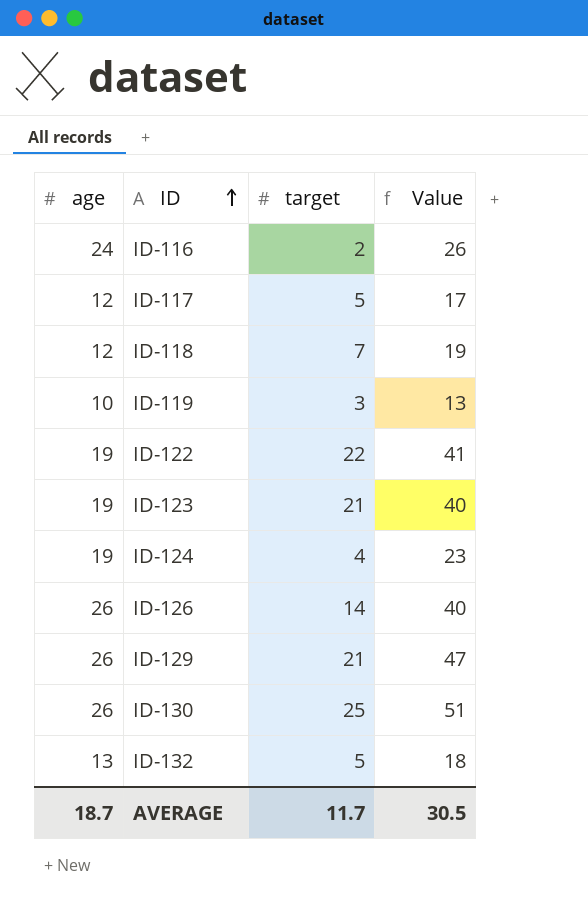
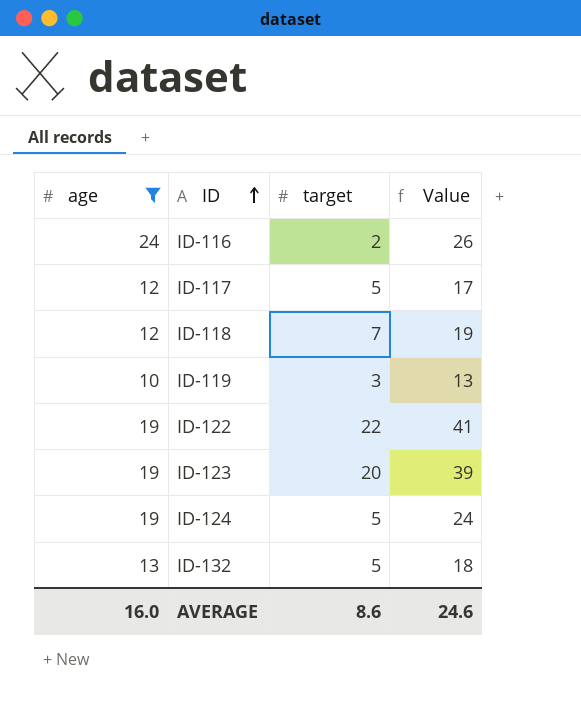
filter: none -> age != 26
ID-123 | target: 21 -> 20
ID-123 | Value: 40 -> 39
ID-124 | target: 4 -> 5
ID-124 | Value: 23 -> 24
AVERAGE | age: 18.7 -> 16.0
AVERAGE | target: 11.7 -> 8.6
AVERAGE | Value: 30.5 -> 24.6

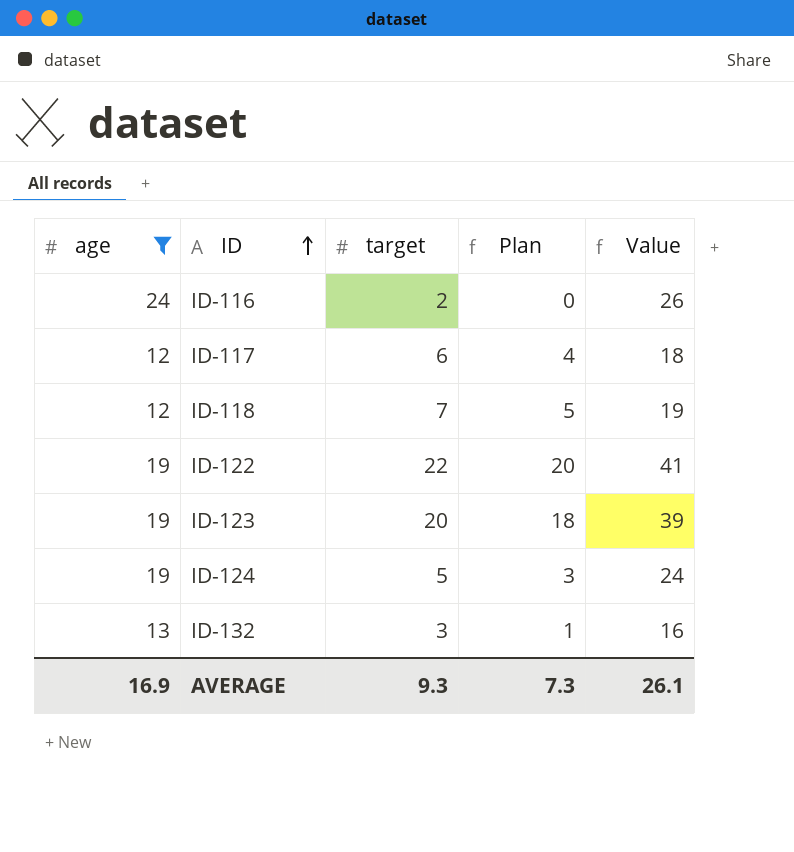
column Plan | formula: none -> [target] - 2
row ID-119: 10 | 3 | 13 -> none
ID-117 | target: 5 -> 6
ID-117 | Value: 17 -> 18
ID-132 | target: 5 -> 3
ID-132 | Value: 18 -> 16
AVERAGE | age: 16.0 -> 16.9
AVERAGE | target: 8.6 -> 9.3
AVERAGE | Value: 24.6 -> 26.1

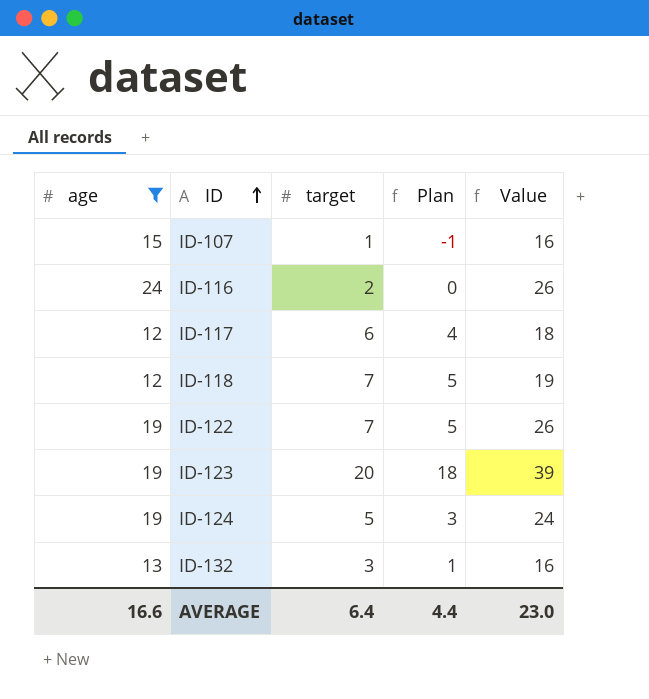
row ID-107: none -> 15 | 1 | -1 | 16
ID-122 | target: 22 -> 7
ID-122 | Plan: 20 -> 5
ID-122 | Value: 41 -> 26
AVERAGE | age: 16.9 -> 16.6
AVERAGE | target: 9.3 -> 6.4
AVERAGE | Plan: 7.3 -> 4.4
AVERAGE | Value: 26.1 -> 23.0

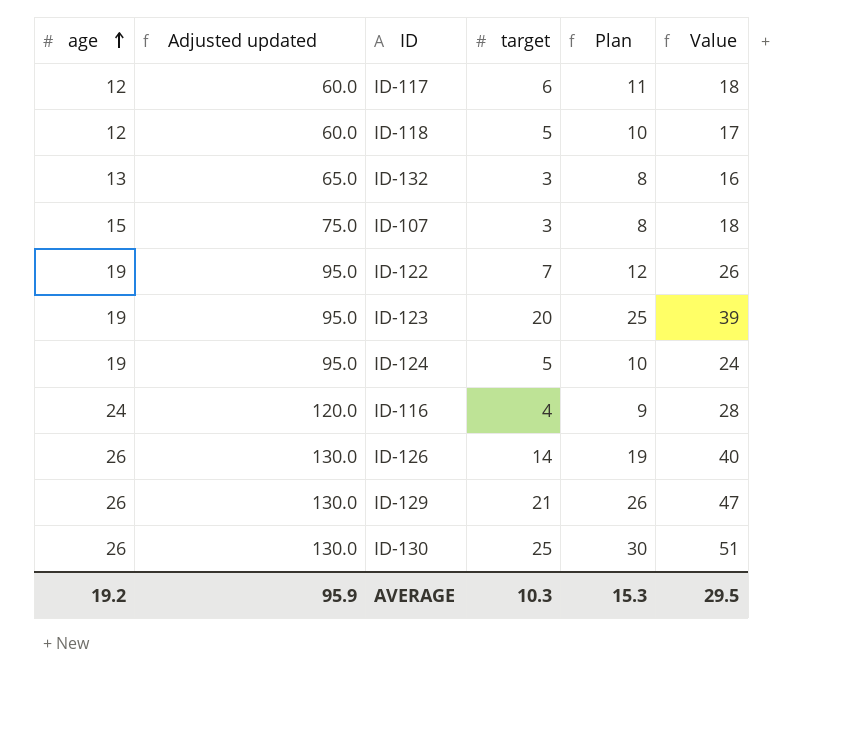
filter: age != 26 -> none
row order: ID ascending -> age ascending
column Adjusted updated | formula: none -> [age] * 5
column Plan | formula: [target] - 2 -> [target] + 5
ID-118 | target: 7 -> 5
ID-118 | Value: 19 -> 17
ID-107 | target: 1 -> 3
ID-107 | Value: 16 -> 18
ID-116 | target: 2 -> 4
ID-116 | Value: 26 -> 28
AVERAGE | age: 16.6 -> 19.2
AVERAGE | target: 6.4 -> 10.3
AVERAGE | Plan: 4.4 -> 15.3
AVERAGE | Value: 23.0 -> 29.5

